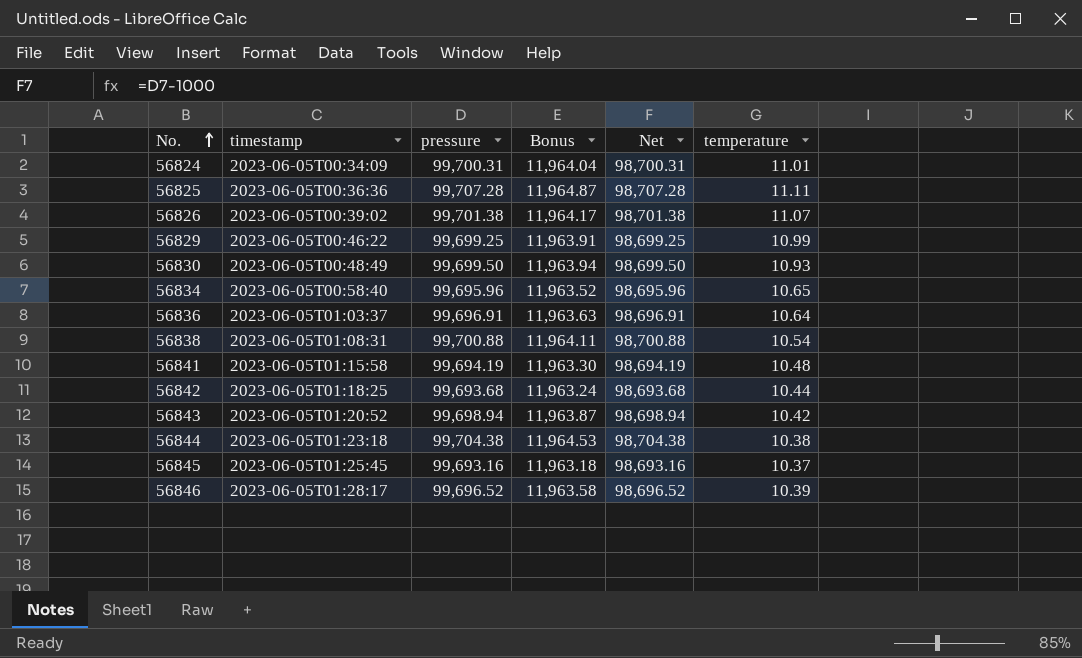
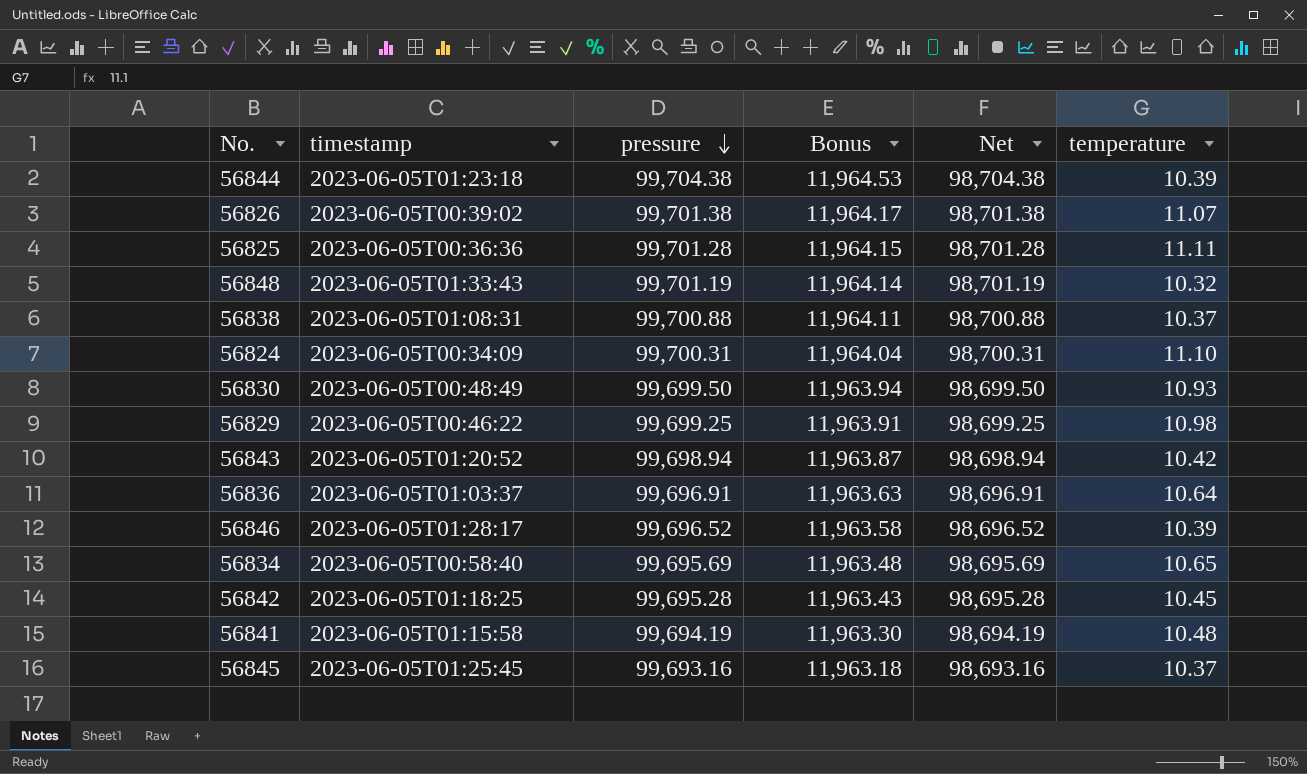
row order: No. ascending -> pressure descending
56844 | temperature: 10.38 -> 10.39
56825 | pressure: 99,707.28 -> 99,701.28
56825 | Bonus: 11,964.87 -> 11,964.15
56825 | Net: 98,707.28 -> 98,701.28
row 56848: none -> 2023-06-05T01:33:43 | 99,701.19 | 11,964.14 | 98,701.19 | 10.32
56838 | temperature: 10.54 -> 10.37
56824 | temperature: 11.01 -> 11.10
56829 | temperature: 10.99 -> 10.98
56834 | pressure: 99,695.96 -> 99,695.69
56834 | Bonus: 11,963.52 -> 11,963.48
56834 | Net: 98,695.96 -> 98,695.69
56842 | pressure: 99,693.68 -> 99,695.28
56842 | Bonus: 11,963.24 -> 11,963.43
56842 | Net: 98,693.68 -> 98,695.28
56842 | temperature: 10.44 -> 10.45

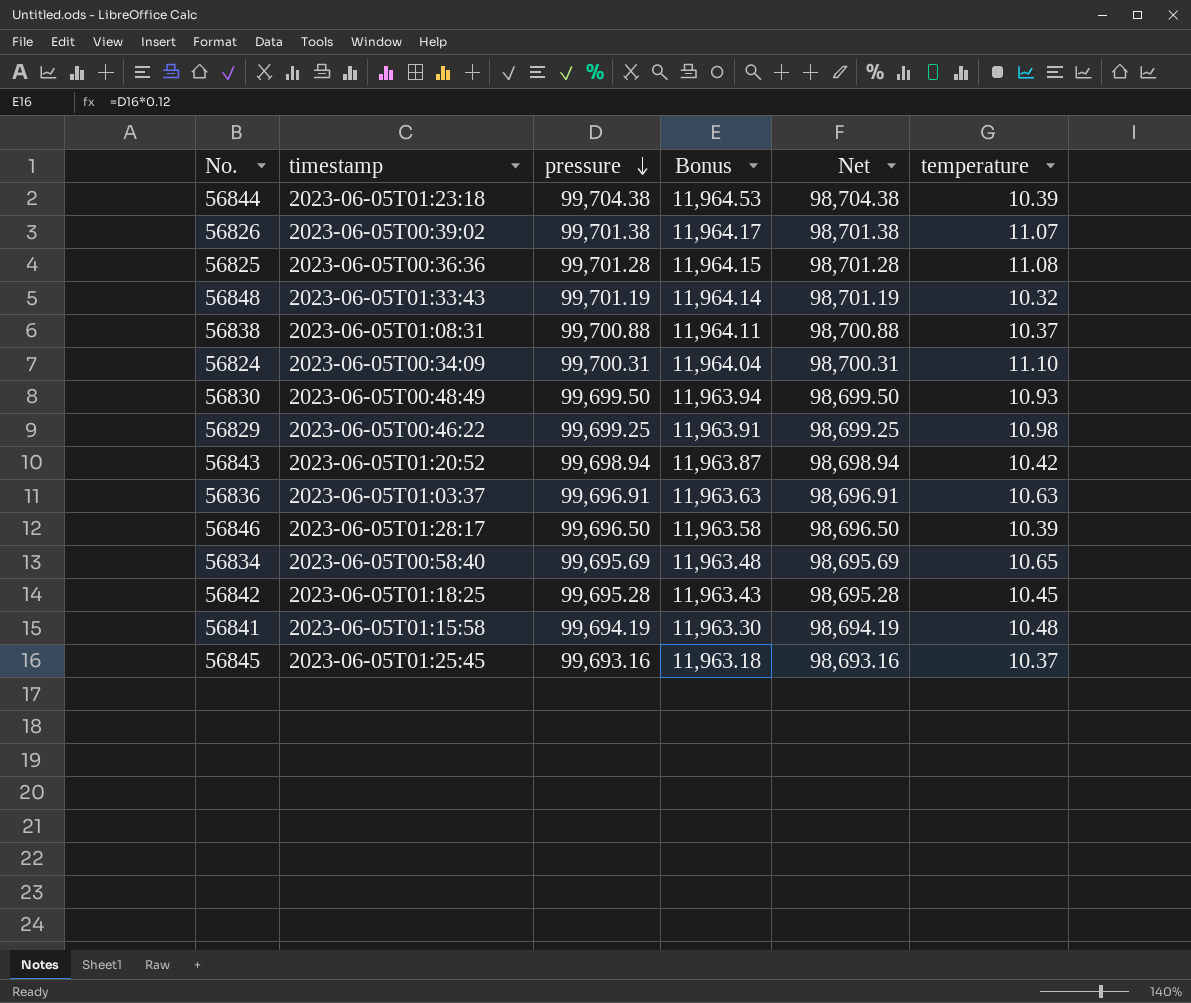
56825 | temperature: 11.11 -> 11.08
56836 | temperature: 10.64 -> 10.63
56846 | pressure: 99,696.52 -> 99,696.50
56846 | Net: 98,696.52 -> 98,696.50

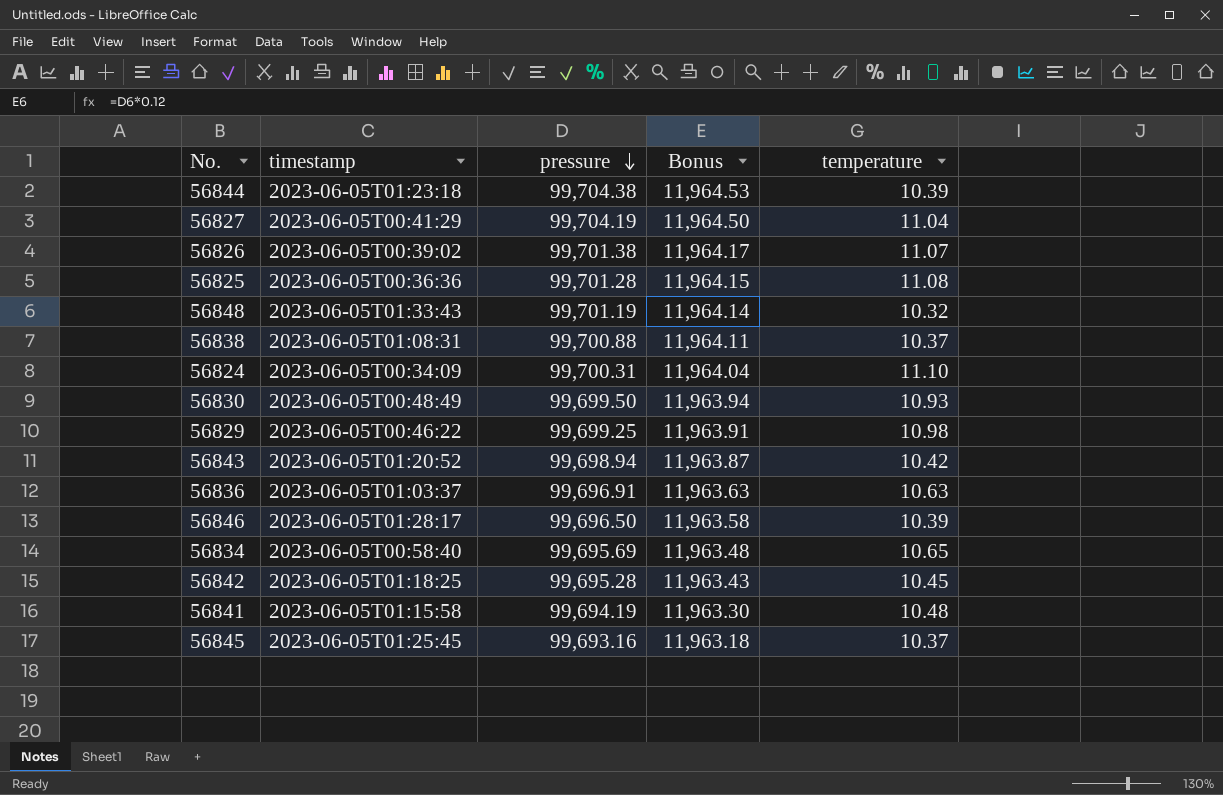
column Net | formula: [pressure] - 1000 -> none
row 56827: none -> 2023-06-05T00:41:29 | 99,704.19 | 11,964.50 | 11.04

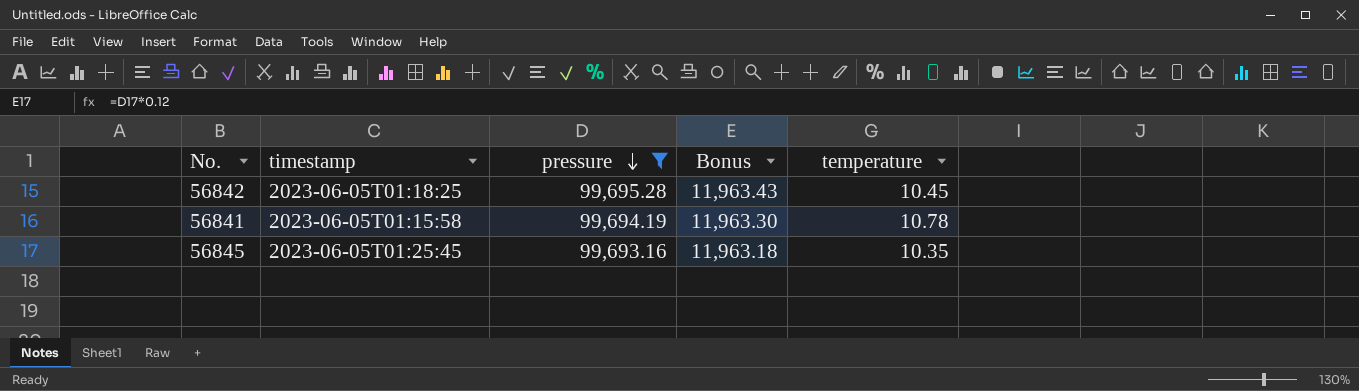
filter: none -> pressure <= 99,695.28
56841 | temperature: 10.48 -> 10.78
56845 | temperature: 10.37 -> 10.35

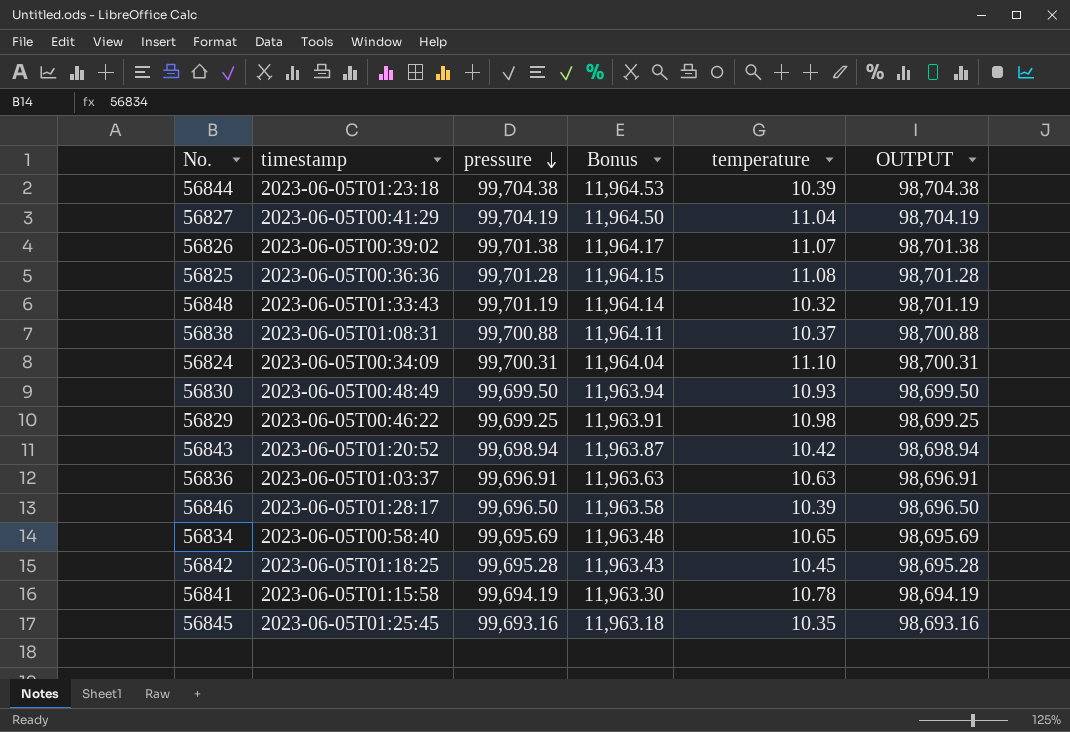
filter: pressure <= 99,695.28 -> none
column OUTPUT | formula: none -> [pressure] - 1000

